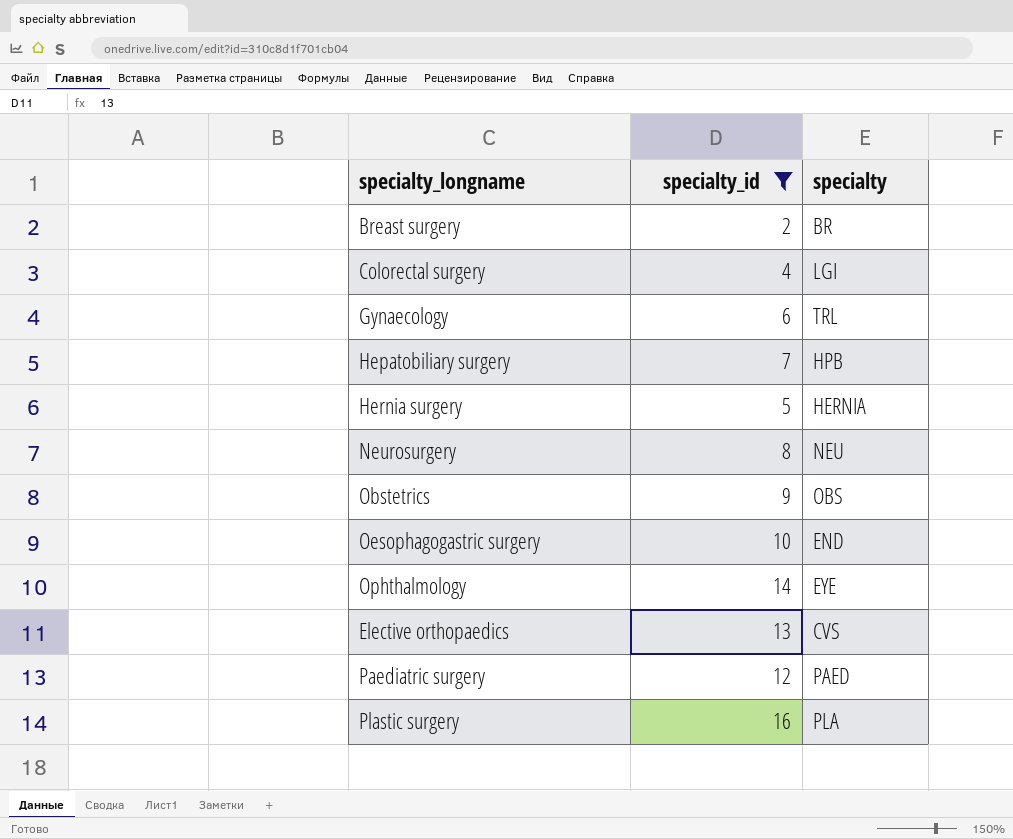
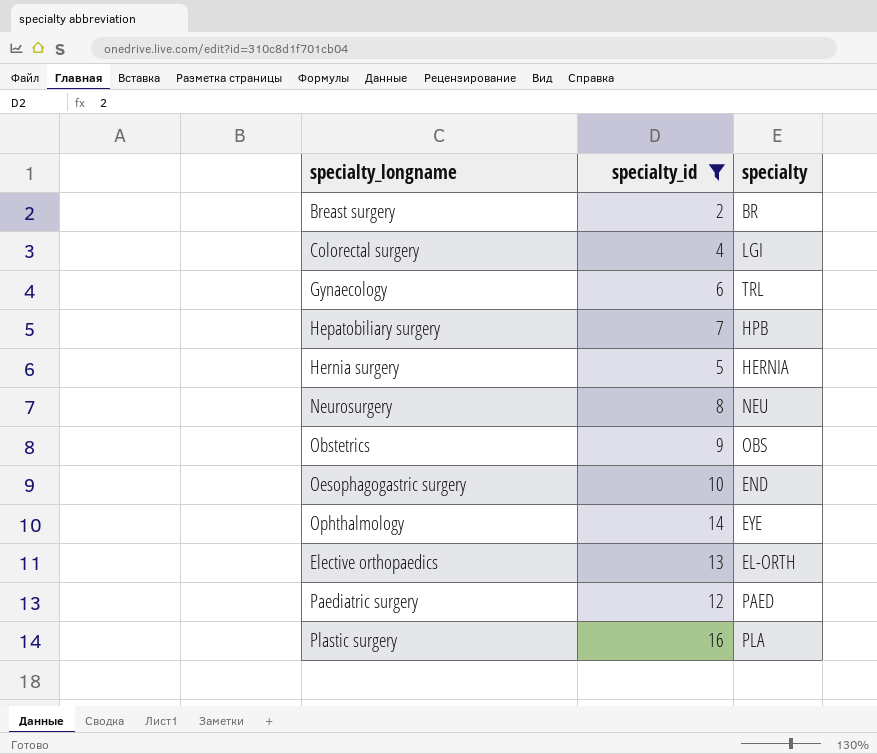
Elective orthopaedics | specialty: CVS -> EL-ORTH

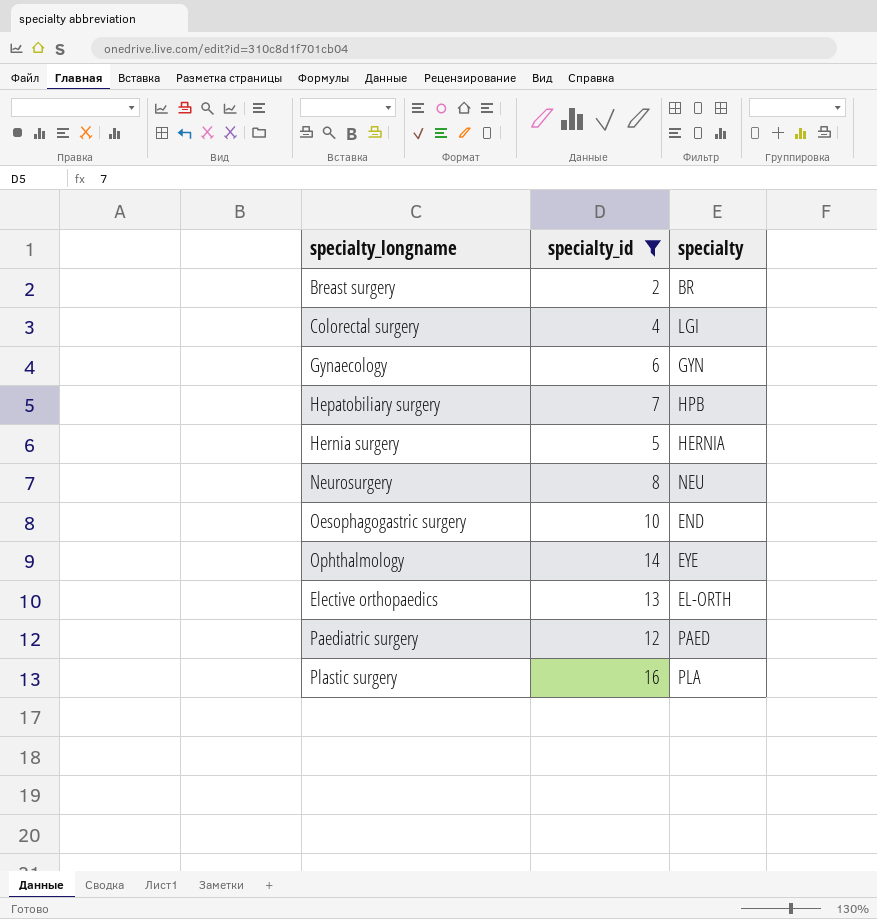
row Obstetrics: 9 | OBS -> none
Gynaecology | specialty: TRL -> GYN

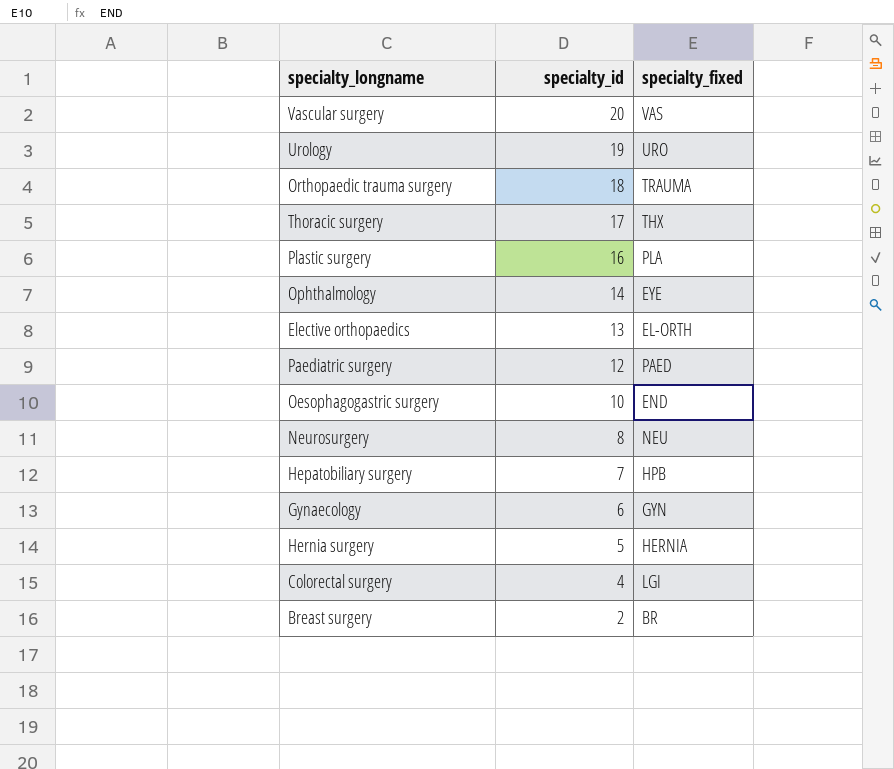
filter: specialty_id <= 16 -> none
row order: none -> specialty_id descending
column name: specialty -> specialty_fixed

